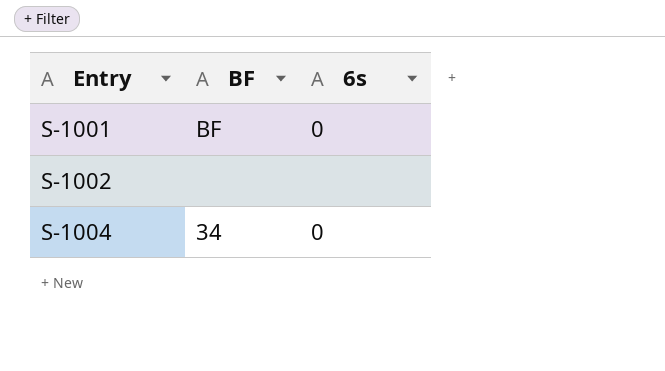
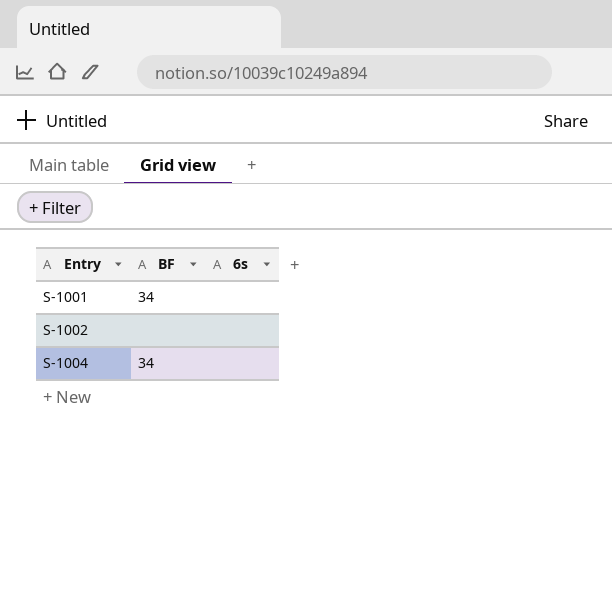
S-1001 | BF: BF -> 34
S-1001 | 6s: 0 -> none
S-1004 | 6s: 0 -> none

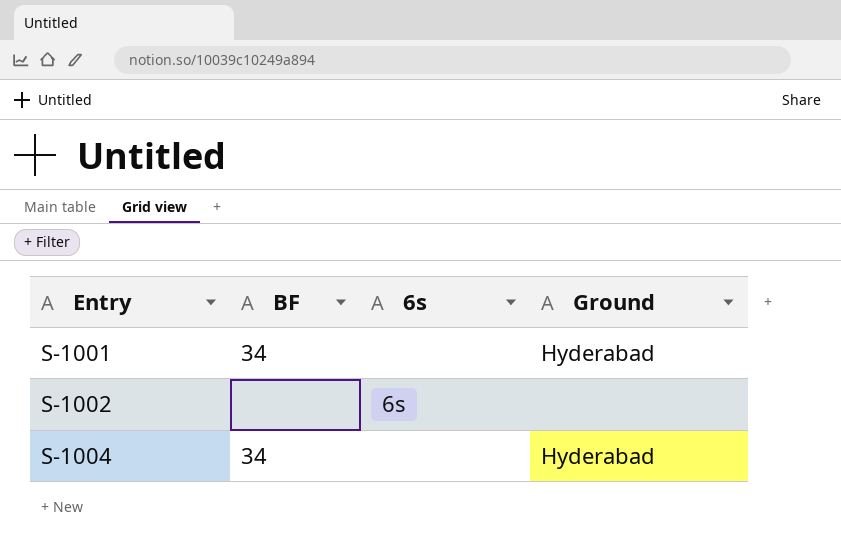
column Ground | position: none -> 4
S-1002 | 6s: none -> 6s

